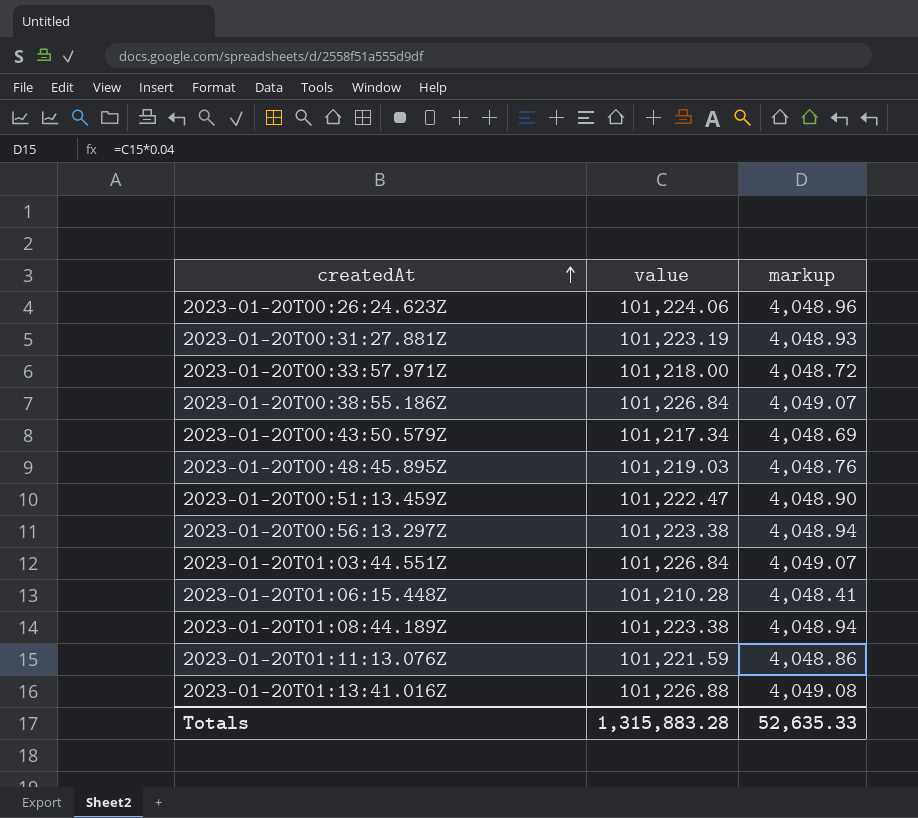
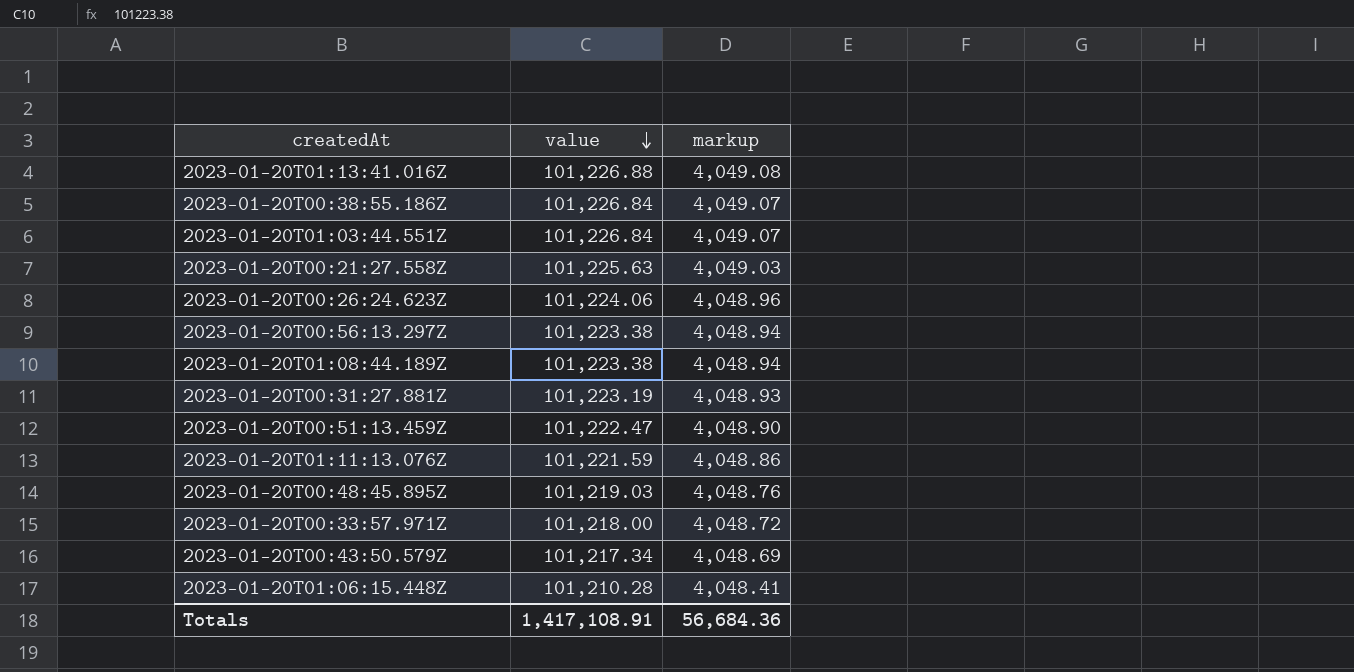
row order: createdAt ascending -> value descending
row 2023-01-20T00:21:27.558Z: none -> 101,225.63 | 4,049.03
Totals | value: 1,315,883.28 -> 1,417,108.91
Totals | markup: 52,635.33 -> 56,684.36

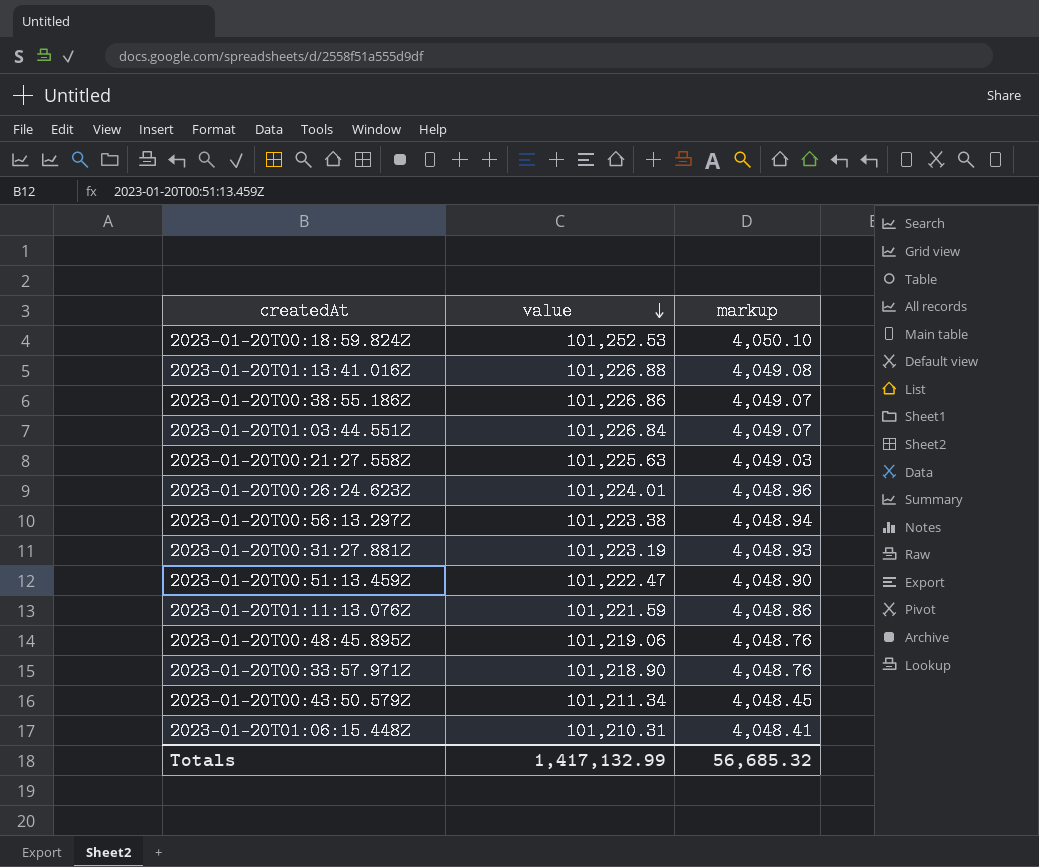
row 2023-01-20T01:08:44.189Z: 101,223.38 | 4,048.94 -> none
row 2023-01-20T00:18:59.824Z: none -> 101,252.53 | 4,050.10
2023-01-20T00:38:55.186Z | value: 101,226.84 -> 101,226.86
2023-01-20T00:26:24.623Z | value: 101,224.06 -> 101,224.01
2023-01-20T00:48:45.895Z | value: 101,219.03 -> 101,219.06
2023-01-20T00:33:57.971Z | value: 101,218.00 -> 101,218.90
2023-01-20T00:33:57.971Z | markup: 4,048.72 -> 4,048.76
2023-01-20T00:43:50.579Z | value: 101,217.34 -> 101,211.34
2023-01-20T00:43:50.579Z | markup: 4,048.69 -> 4,048.45
2023-01-20T01:06:15.448Z | value: 101,210.28 -> 101,210.31
Totals | value: 1,417,108.91 -> 1,417,132.99
Totals | markup: 56,684.36 -> 56,685.32

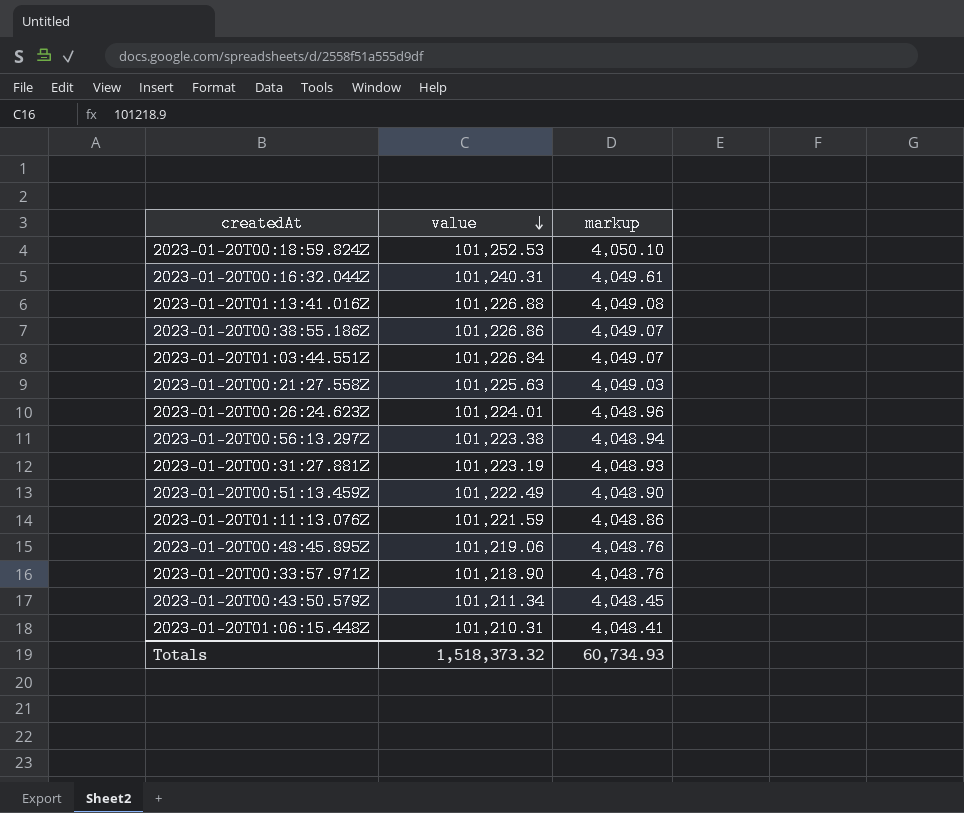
row 2023-01-20T00:16:32.044Z: none -> 101,240.31 | 4,049.61
2023-01-20T00:51:13.459Z | value: 101,222.47 -> 101,222.49
Totals | value: 1,417,132.99 -> 1,518,373.32
Totals | markup: 56,685.32 -> 60,734.93

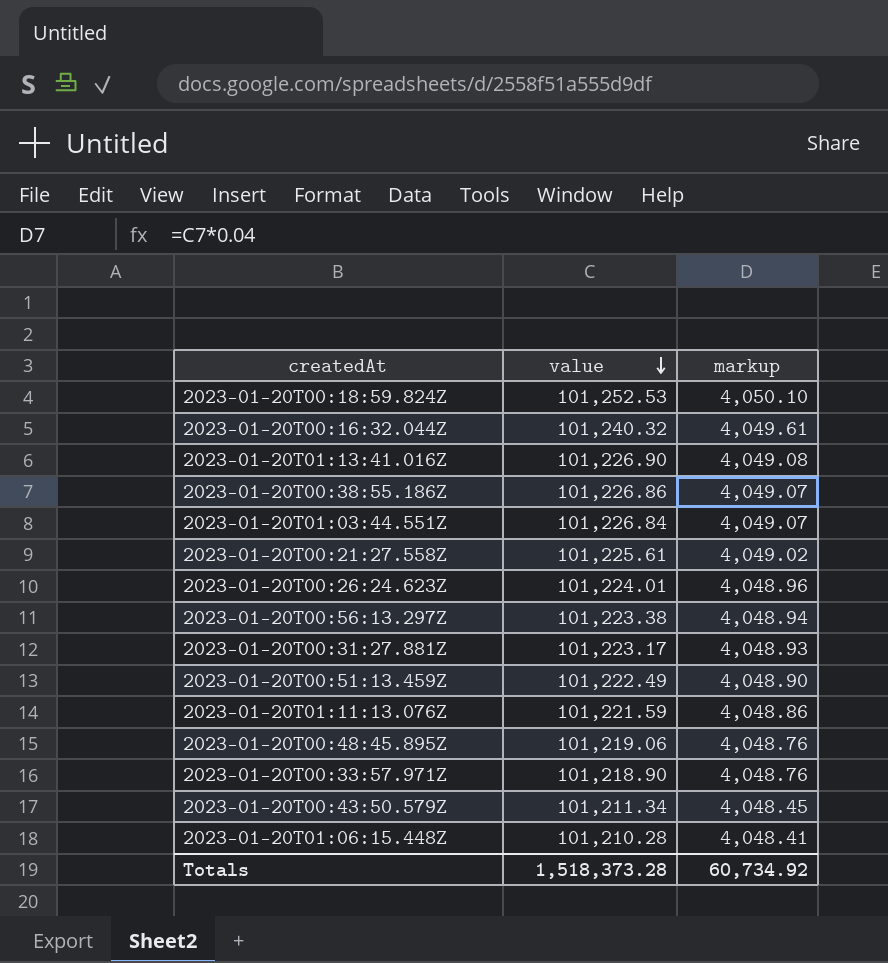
2023-01-20T00:16:32.044Z | value: 101,240.31 -> 101,240.32
2023-01-20T01:13:41.016Z | value: 101,226.88 -> 101,226.90
2023-01-20T00:21:27.558Z | value: 101,225.63 -> 101,225.61
2023-01-20T00:21:27.558Z | markup: 4,049.03 -> 4,049.02
2023-01-20T00:31:27.881Z | value: 101,223.19 -> 101,223.17
2023-01-20T01:06:15.448Z | value: 101,210.31 -> 101,210.28
Totals | value: 1,518,373.32 -> 1,518,373.28
Totals | markup: 60,734.93 -> 60,734.92

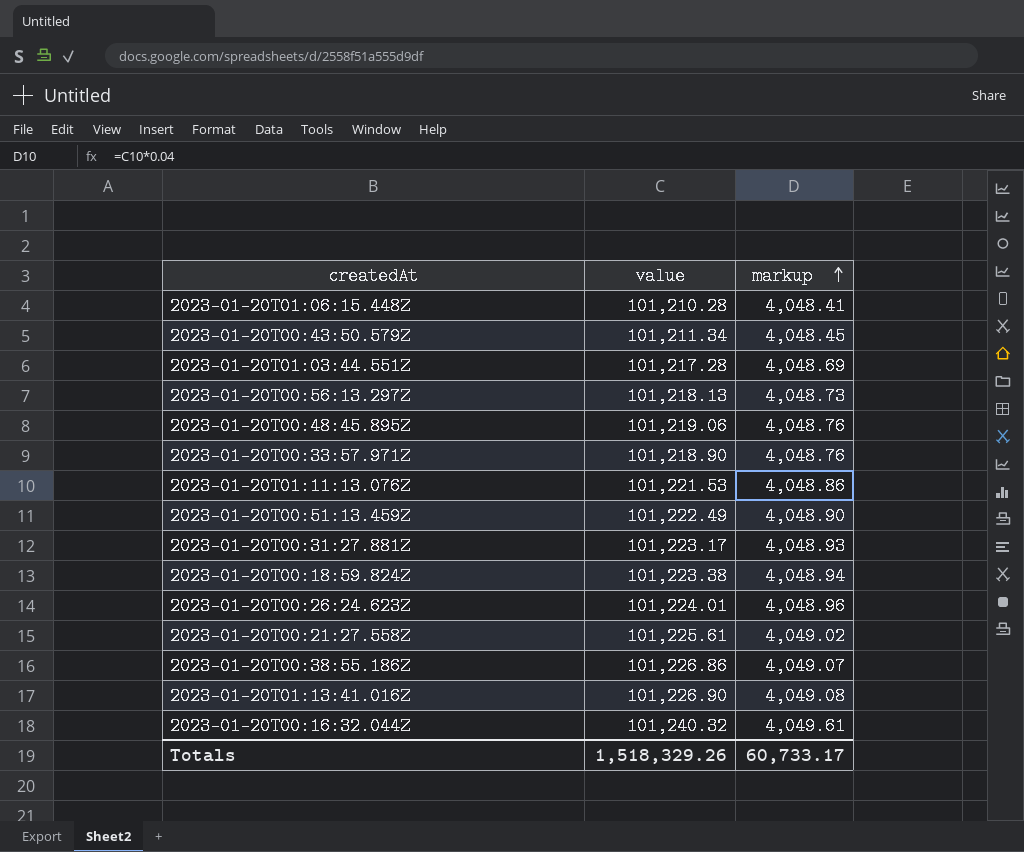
row order: value descending -> markup ascending
2023-01-20T01:03:44.551Z | value: 101,226.84 -> 101,217.28
2023-01-20T01:03:44.551Z | markup: 4,049.07 -> 4,048.69
2023-01-20T00:56:13.297Z | value: 101,223.38 -> 101,218.13
2023-01-20T00:56:13.297Z | markup: 4,048.94 -> 4,048.73
2023-01-20T01:11:13.076Z | value: 101,221.59 -> 101,221.53
2023-01-20T00:18:59.824Z | value: 101,252.53 -> 101,223.38
2023-01-20T00:18:59.824Z | markup: 4,050.10 -> 4,048.94
Totals | value: 1,518,373.28 -> 1,518,329.26
Totals | markup: 60,734.92 -> 60,733.17

